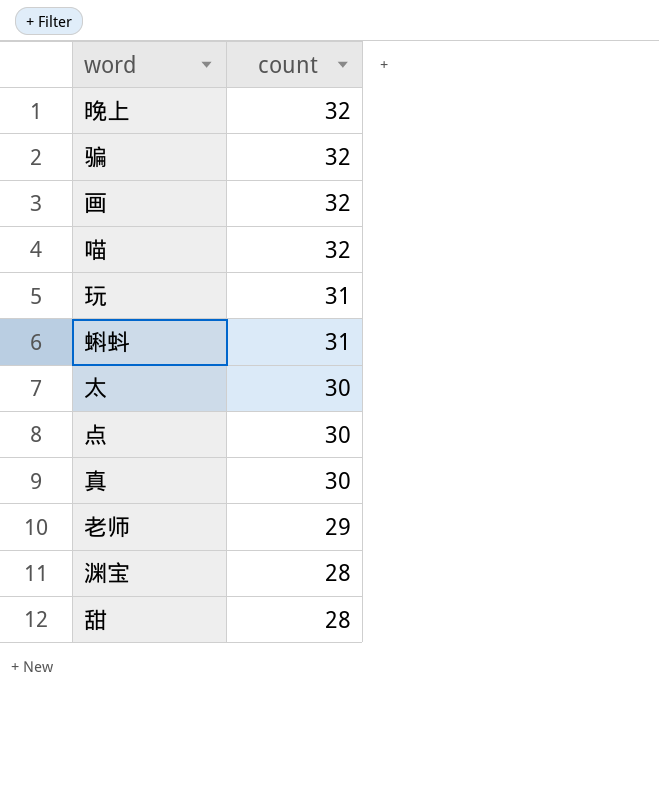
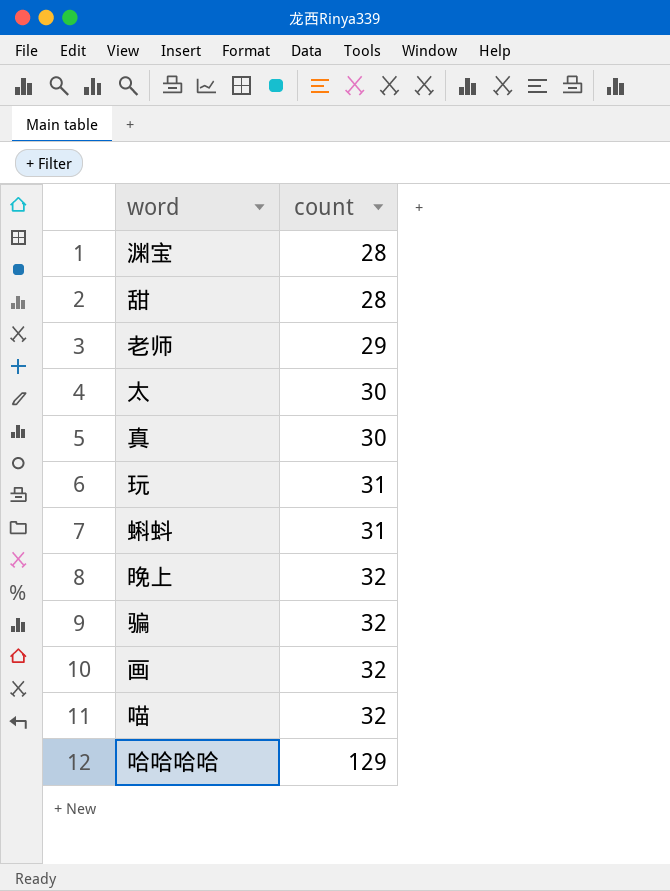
row order: count descending -> count ascending
row 点: 30 -> none
row 哈哈哈哈: none -> 129

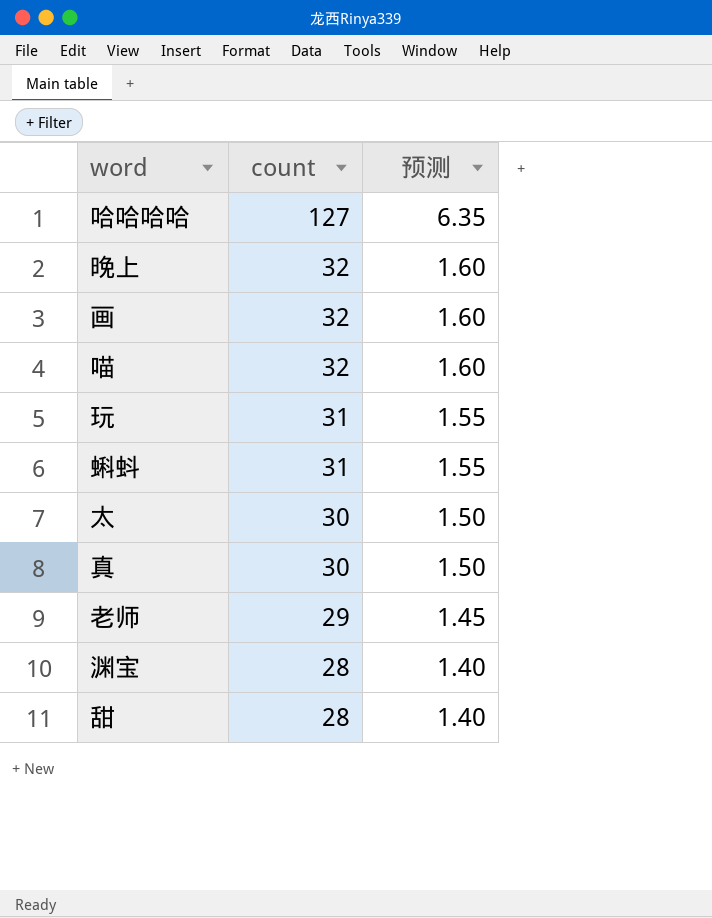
row order: count ascending -> count descending
column 预测 | formula: none -> [count] * 0.05
row 骗: 32 -> none
哈哈哈哈 | count: 129 -> 127

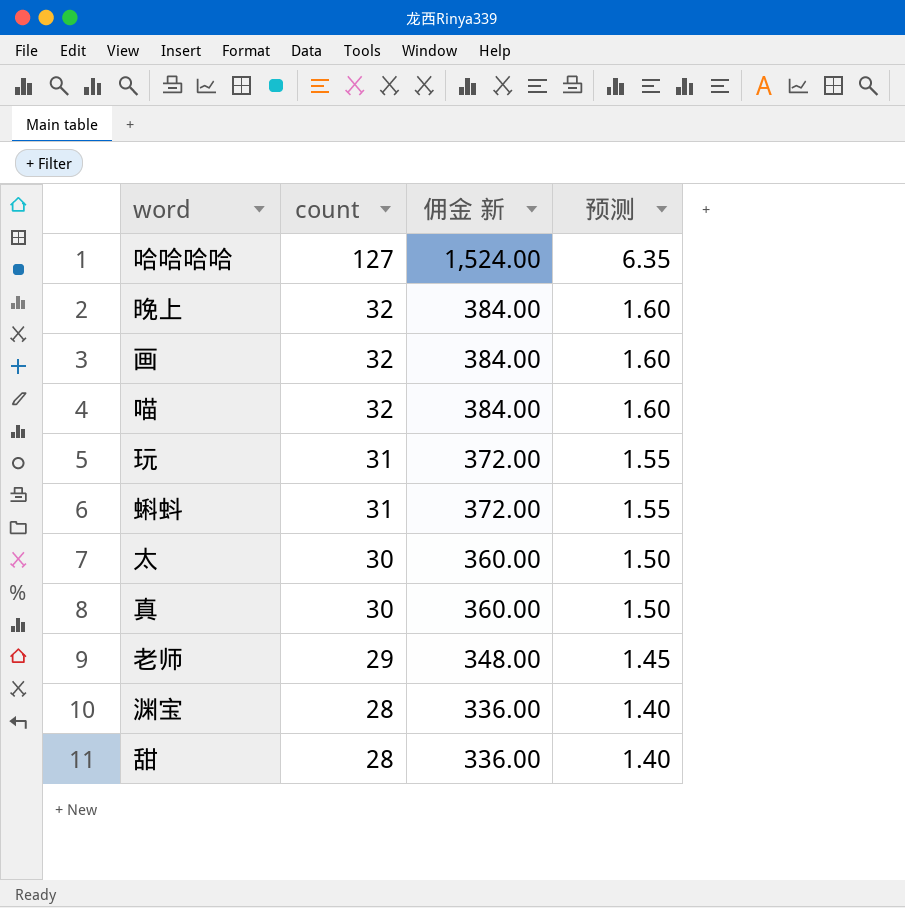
column 佣金 新 | formula: none -> [count] * 12

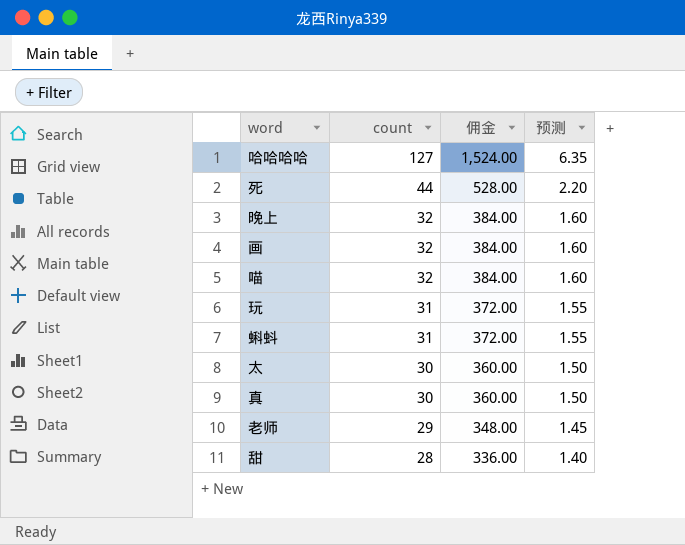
column name: 佣金 新 -> 佣金
row 渊宝: 28 | 336.00 | 1.40 -> none
row 死: none -> 44 | 528.00 | 2.20

